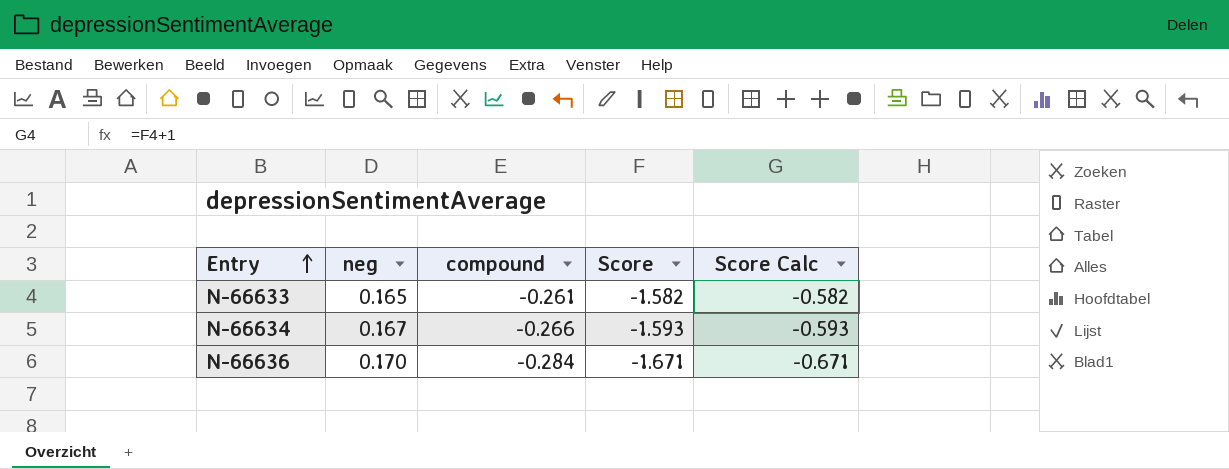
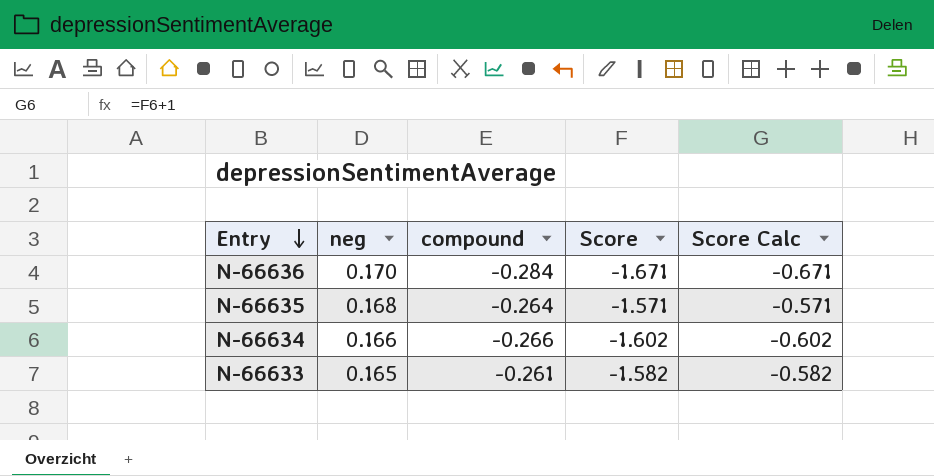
row order: Entry ascending -> Entry descending
row N-66635: none -> 0.168 | -0.264 | -1.571 | -0.571
N-66634 | neg: 0.167 -> 0.166
N-66634 | Score: -1.593 -> -1.602
N-66634 | Score Calc: -0.593 -> -0.602

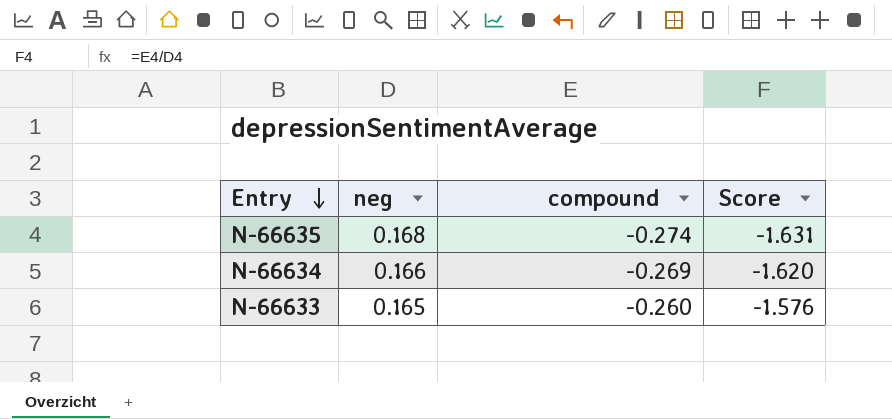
column Score Calc | formula: [Score] + 1 -> none
row N-66636: 0.170 | -0.284 | -1.671 | -0.671 -> none
N-66635 | compound: -0.264 -> -0.274
N-66635 | Score: -1.571 -> -1.631
N-66634 | compound: -0.266 -> -0.269
N-66634 | Score: -1.602 -> -1.620
N-66633 | compound: -0.261 -> -0.260
N-66633 | Score: -1.582 -> -1.576

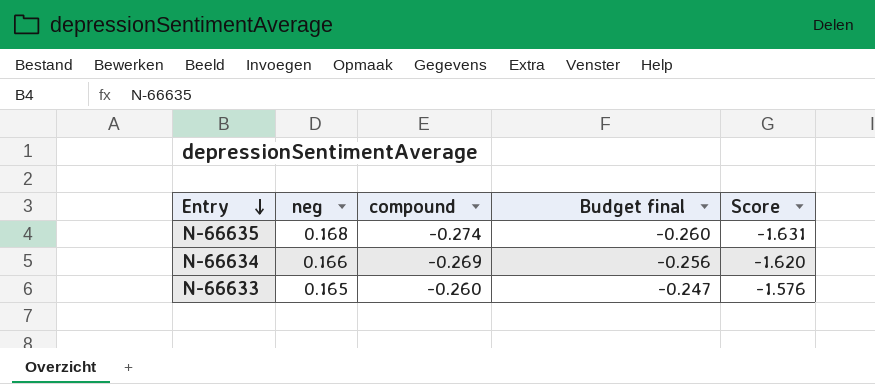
column Budget final | formula: none -> [compound] * 0.95

